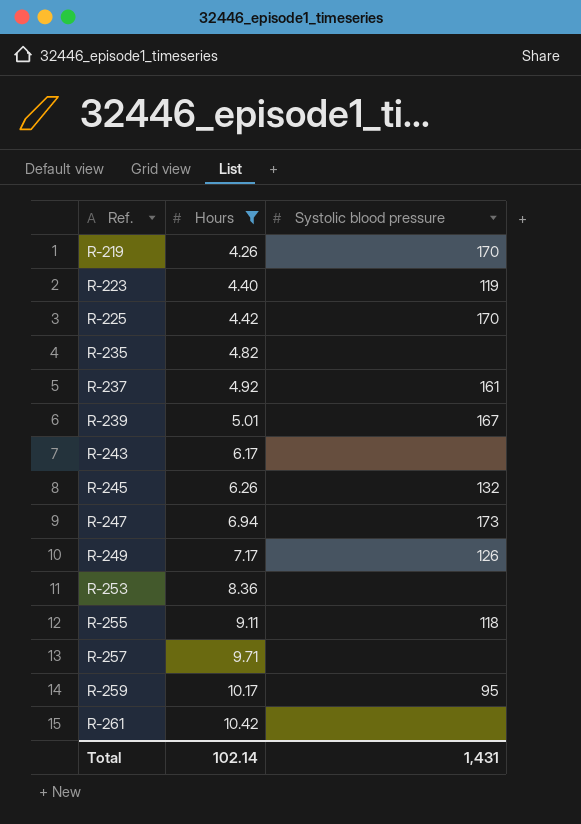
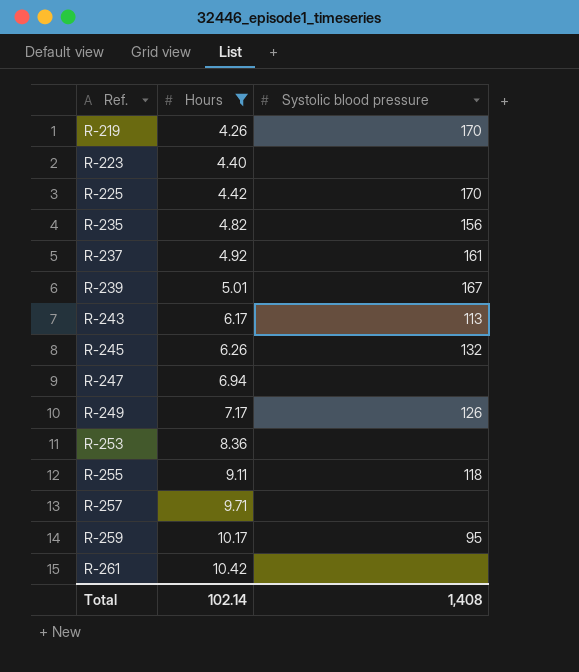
R-223 | Systolic blood pressure: 119 -> none
R-235 | Systolic blood pressure: none -> 156
R-243 | Systolic blood pressure: none -> 113
R-247 | Systolic blood pressure: 173 -> none
Total | Systolic blood pressure: 1,431 -> 1,408

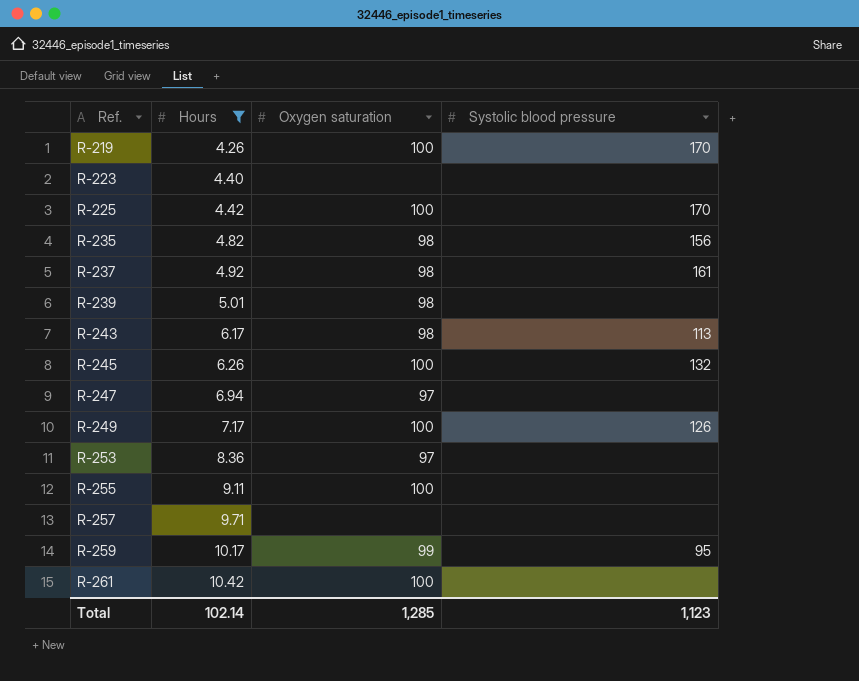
column Oxygen saturation | position: none -> 3
R-239 | Systolic blood pressure: 167 -> none
R-255 | Systolic blood pressure: 118 -> none
Total | Systolic blood pressure: 1,408 -> 1,123

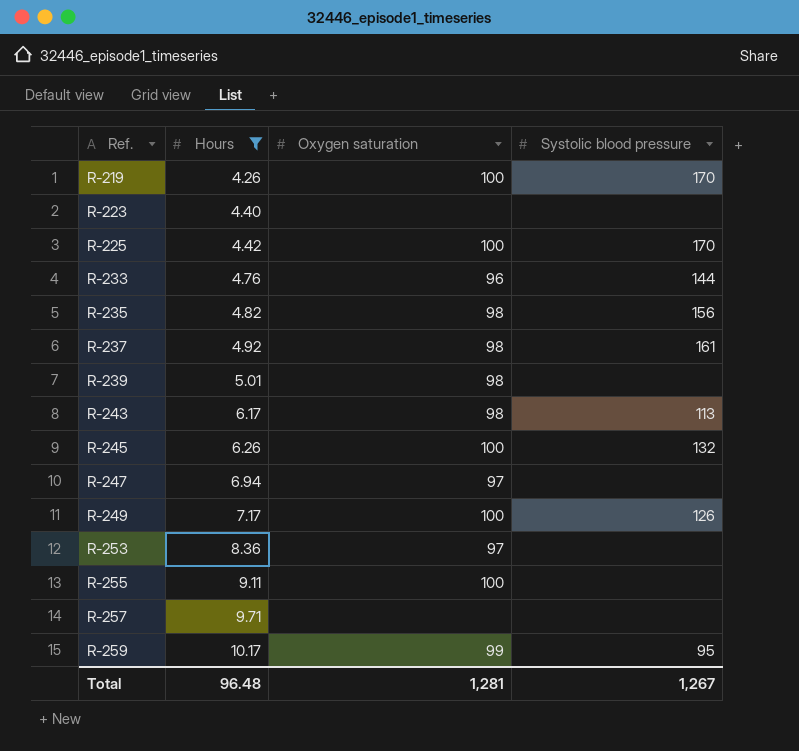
row R-261: 10.42 | 100 | none -> none
row R-233: none -> 4.76 | 96 | 144
Total | Hours: 102.14 -> 96.48
Total | Oxygen saturation: 1,285 -> 1,281
Total | Systolic blood pressure: 1,123 -> 1,267

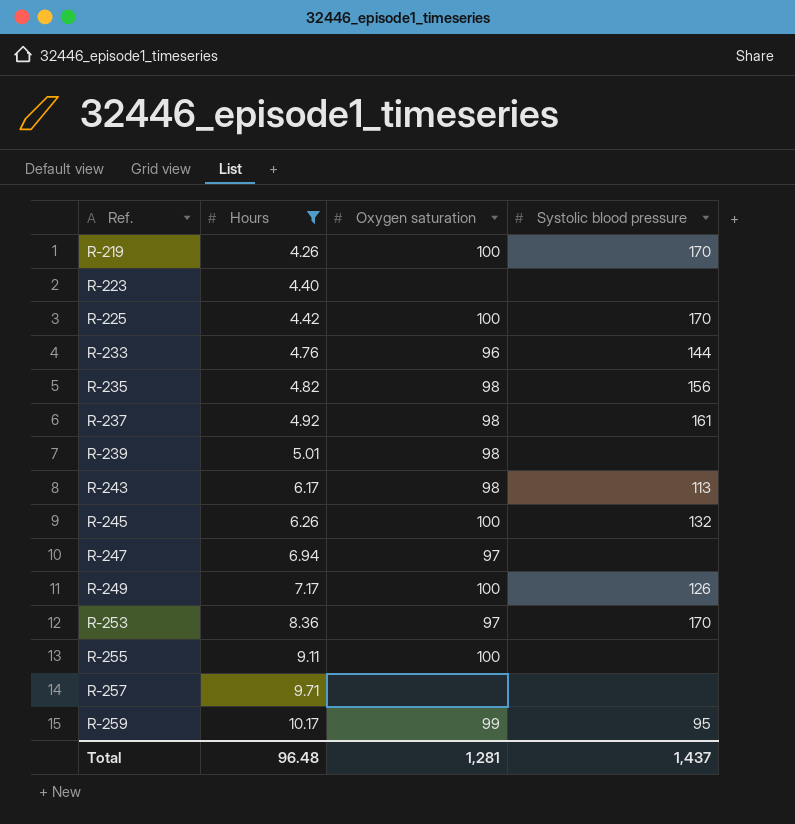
R-253 | Systolic blood pressure: none -> 170
Total | Systolic blood pressure: 1,267 -> 1,437

